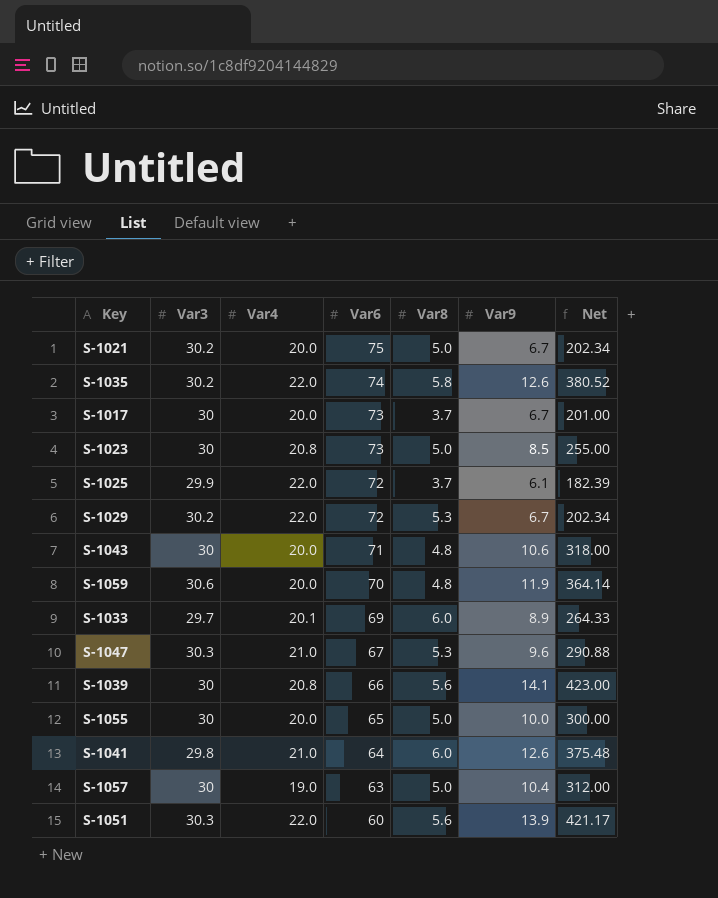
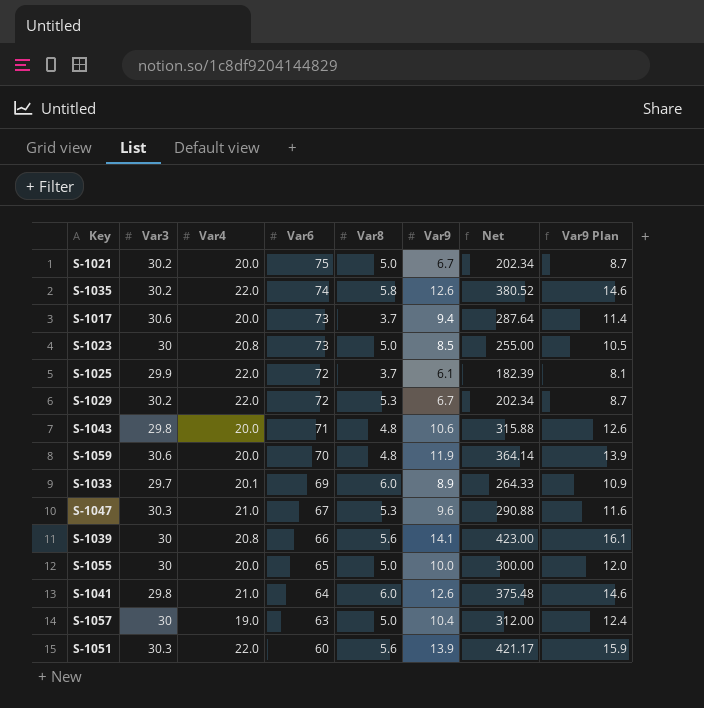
column Var9 Plan | formula: none -> [Var9] + 2
S-1017 | Var3: 30 -> 30.6
S-1017 | Var9: 6.7 -> 9.4
S-1017 | Net: 201.00 -> 287.64
S-1043 | Var3: 30 -> 29.8
S-1043 | Net: 318.00 -> 315.88

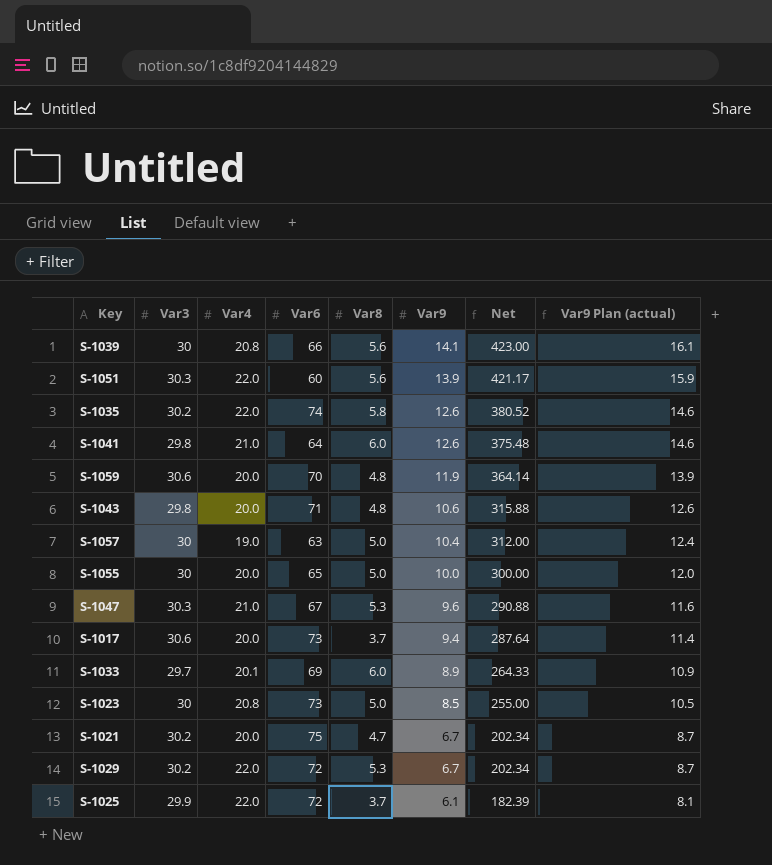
row order: Var6 descending -> Var9 descending
column name: Var9 Plan -> Var9 Plan (actual)
S-1021 | Var8: 5.0 -> 4.7

